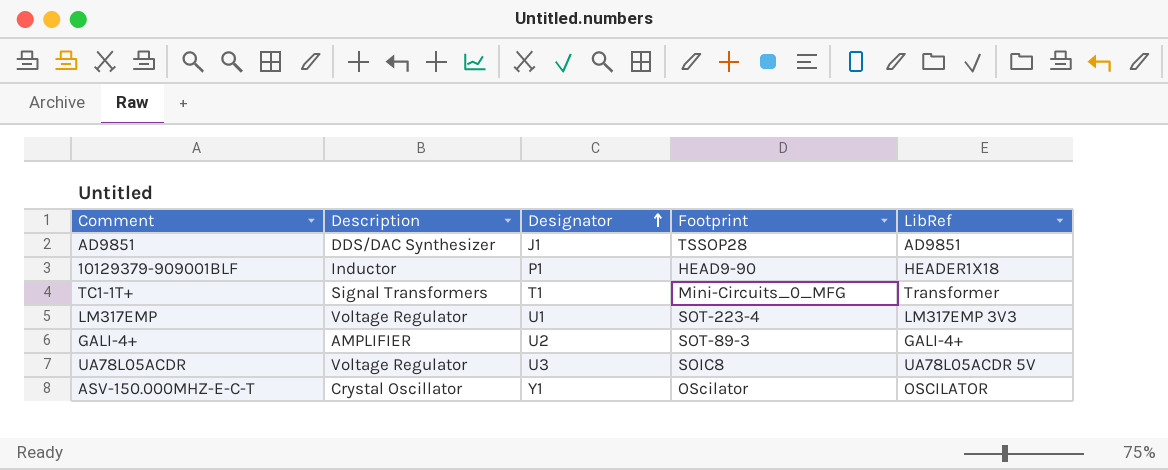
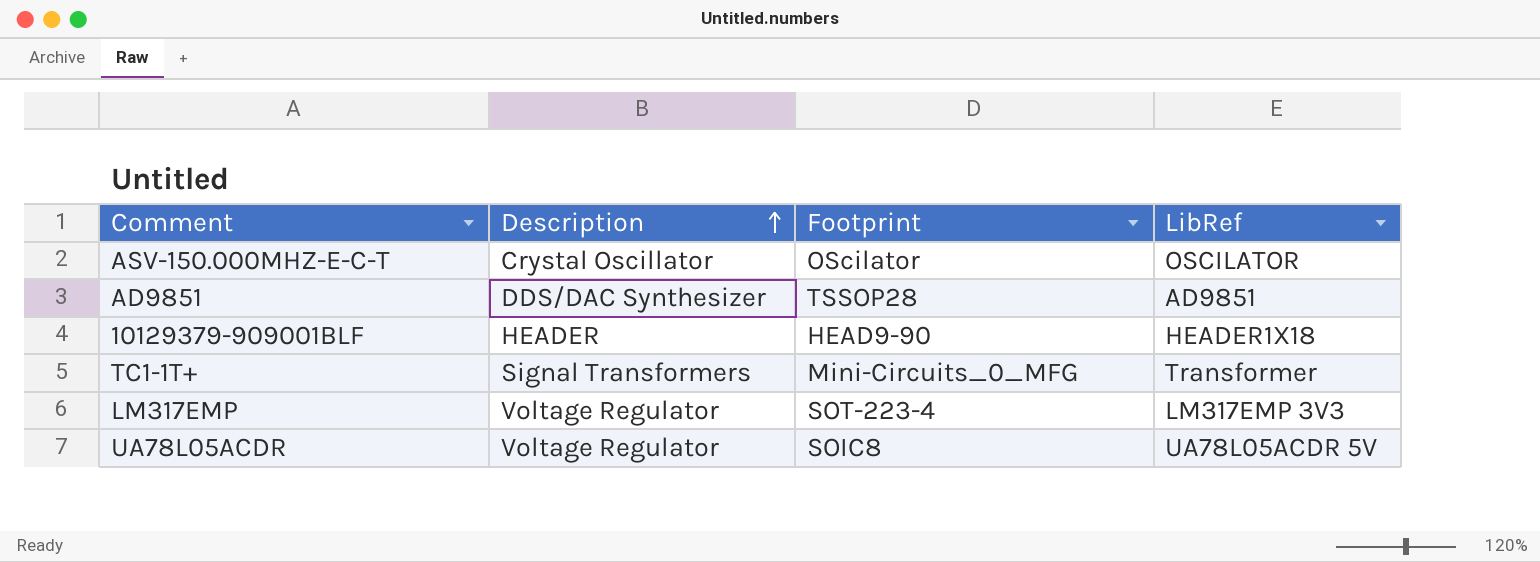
row order: Designator ascending -> Description ascending
column Designator | position: 3 -> none
row GALI-4+: AMPLIFIER | U2 | SOT-89-3 | GALI-4+ -> none
10129379-909001BLF | Description: Inductor -> HEADER

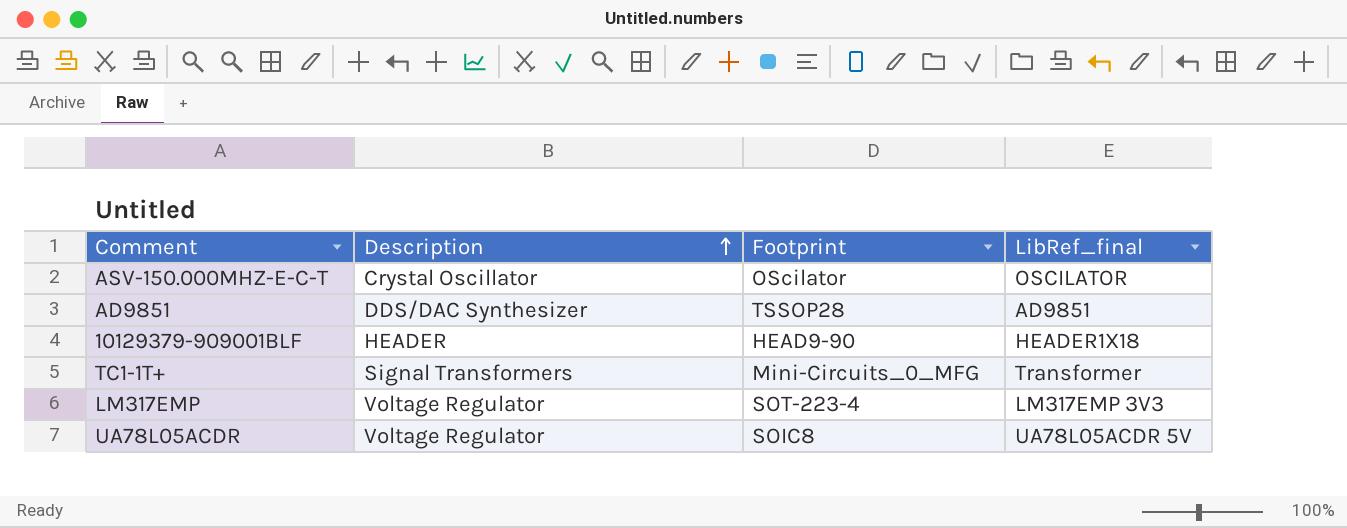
column name: LibRef -> LibRef_final

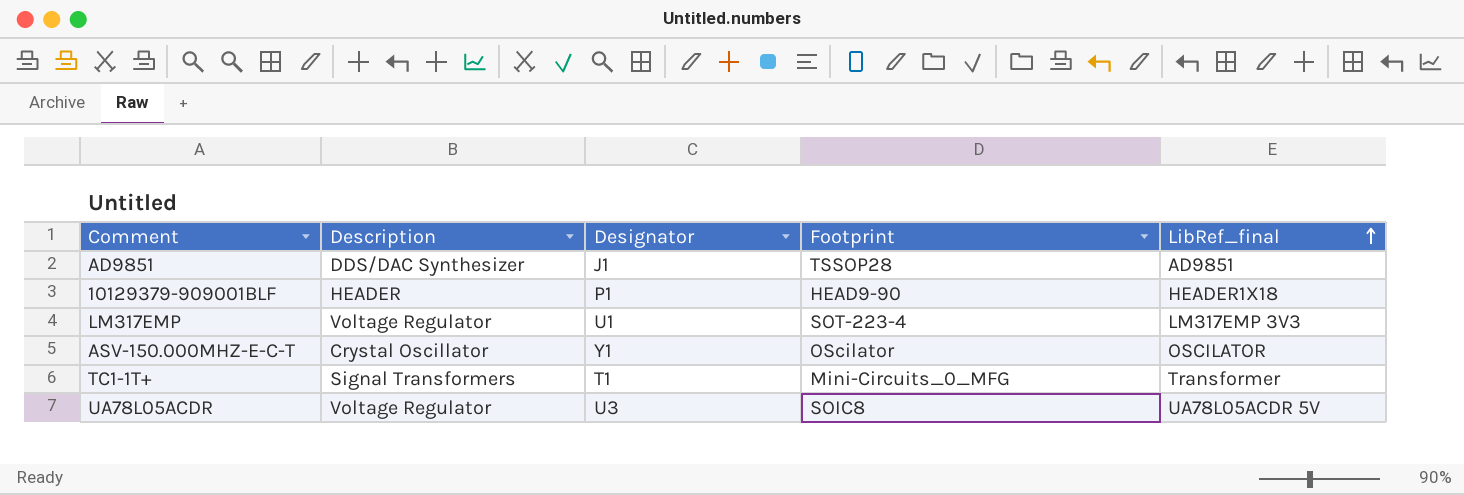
row order: Description ascending -> LibRef_final ascending
column Designator | position: none -> 3

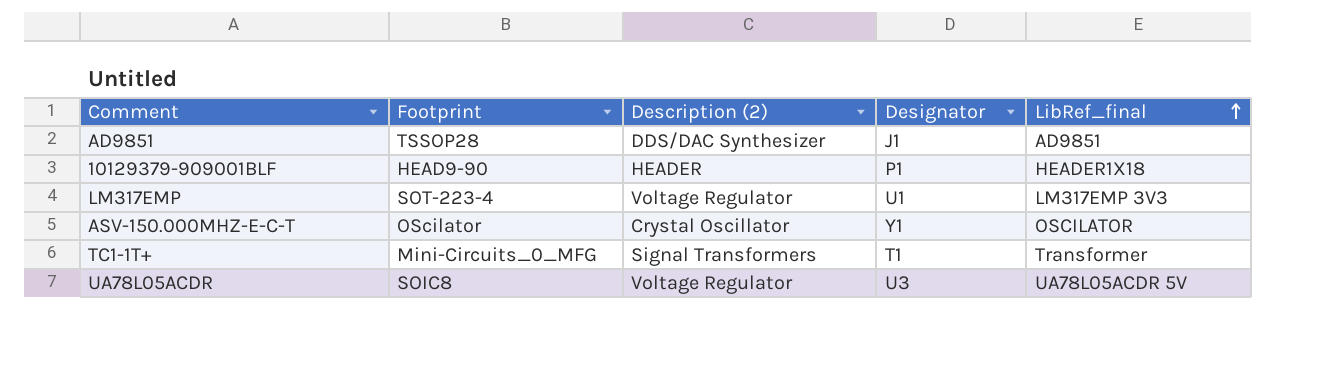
column Footprint | position: 4 -> 2
column name: Description -> Description (2)

